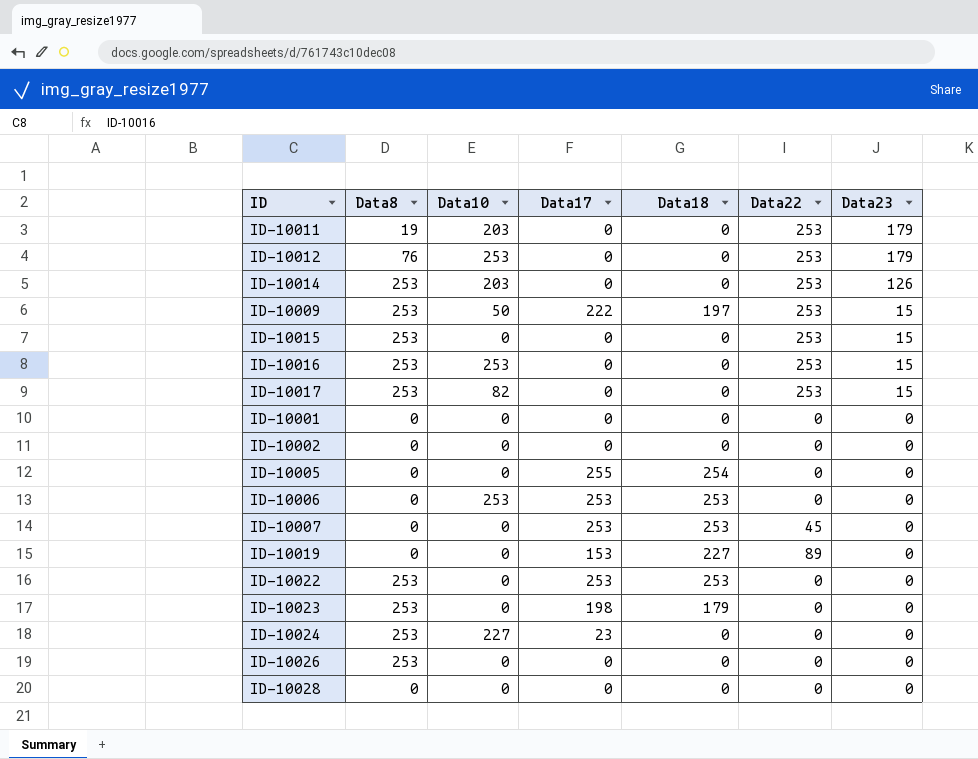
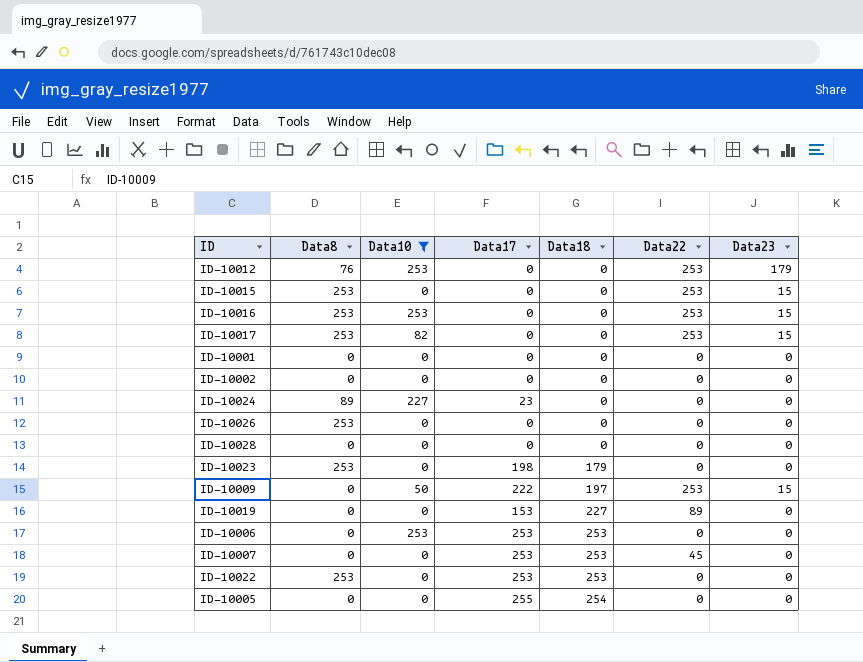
filter: none -> Data10 != 203
row order: Data23 descending -> Data18 ascending
ID-10024 | Data8: 253 -> 89
ID-10009 | Data8: 253 -> 0

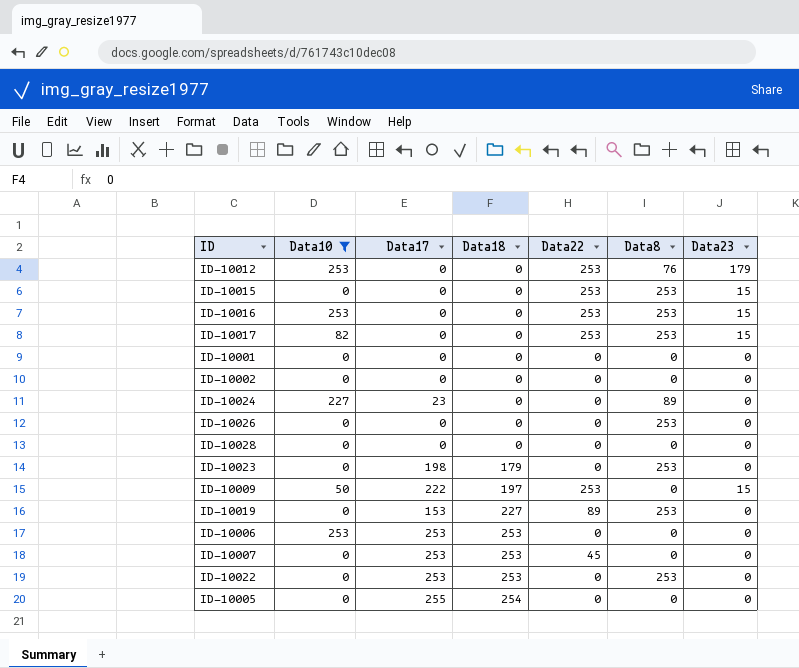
column Data8 | position: 2 -> 6
ID-10019 | Data8: 0 -> 253

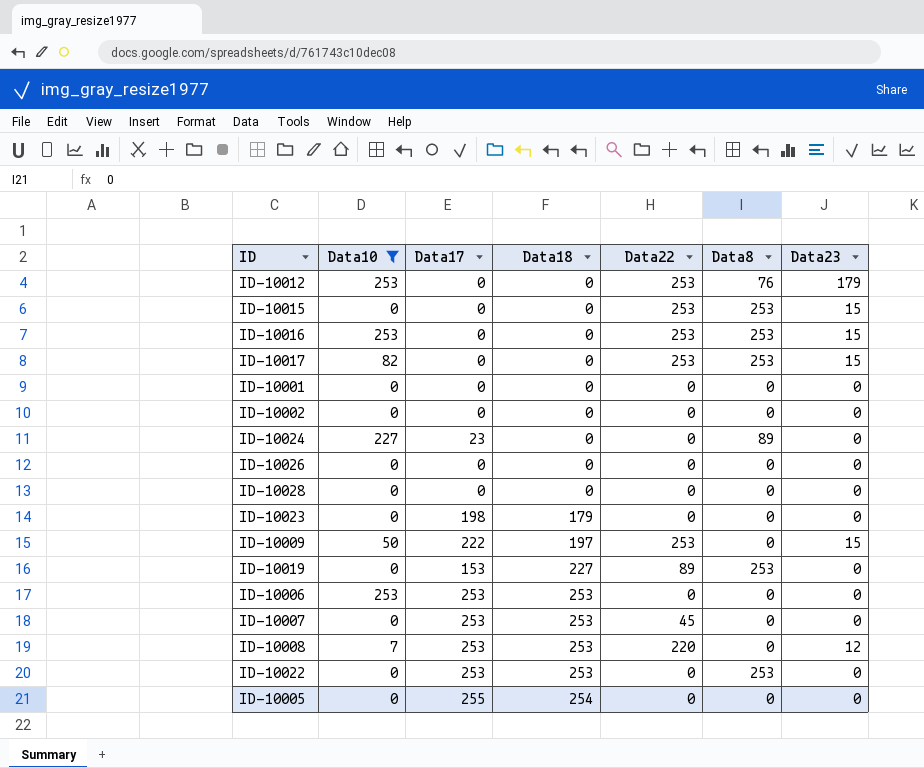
ID-10026 | Data8: 253 -> 0
ID-10023 | Data8: 253 -> 0
row ID-10008: none -> 7 | 253 | 253 | 220 | 0 | 12

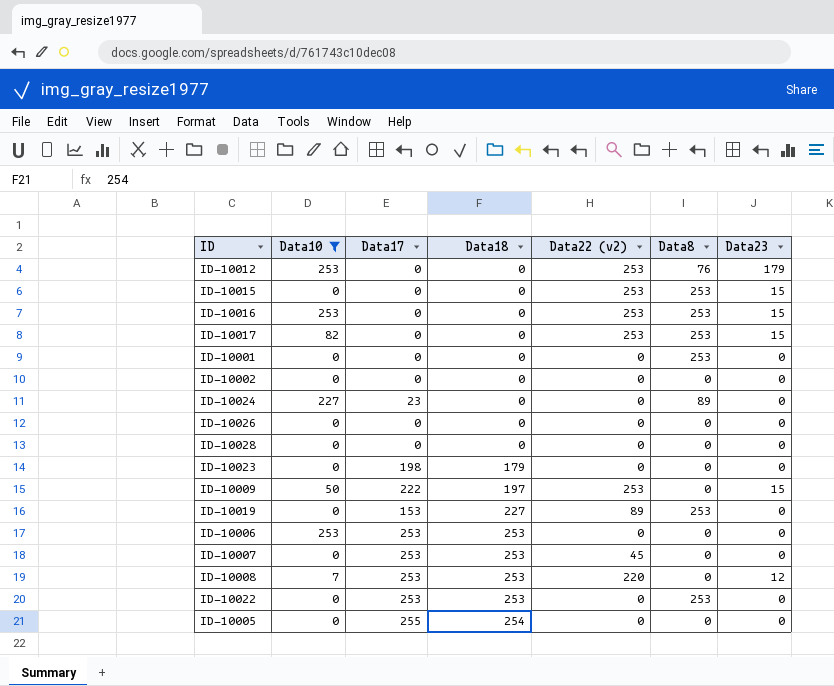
column name: Data22 -> Data22 (v2)
ID-10001 | Data8: 0 -> 253

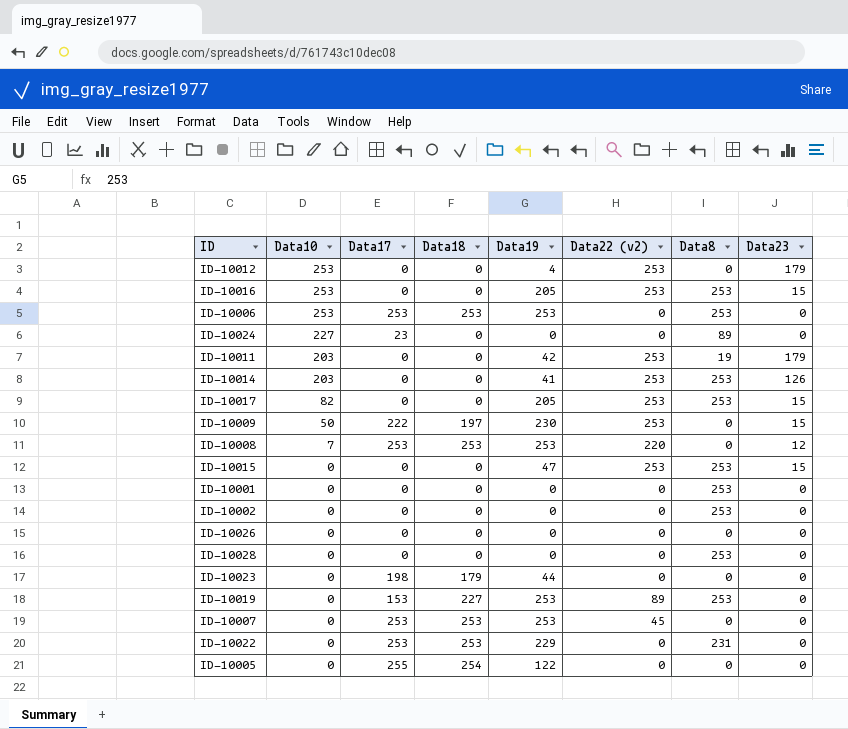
filter: Data10 != 203 -> none
row order: Data18 ascending -> Data10 descending
column Data19 | position: none -> 5
ID-10012 | Data8: 76 -> 0
ID-10006 | Data8: 0 -> 253
ID-10002 | Data8: 0 -> 253
ID-10028 | Data8: 0 -> 253
ID-10022 | Data8: 253 -> 231

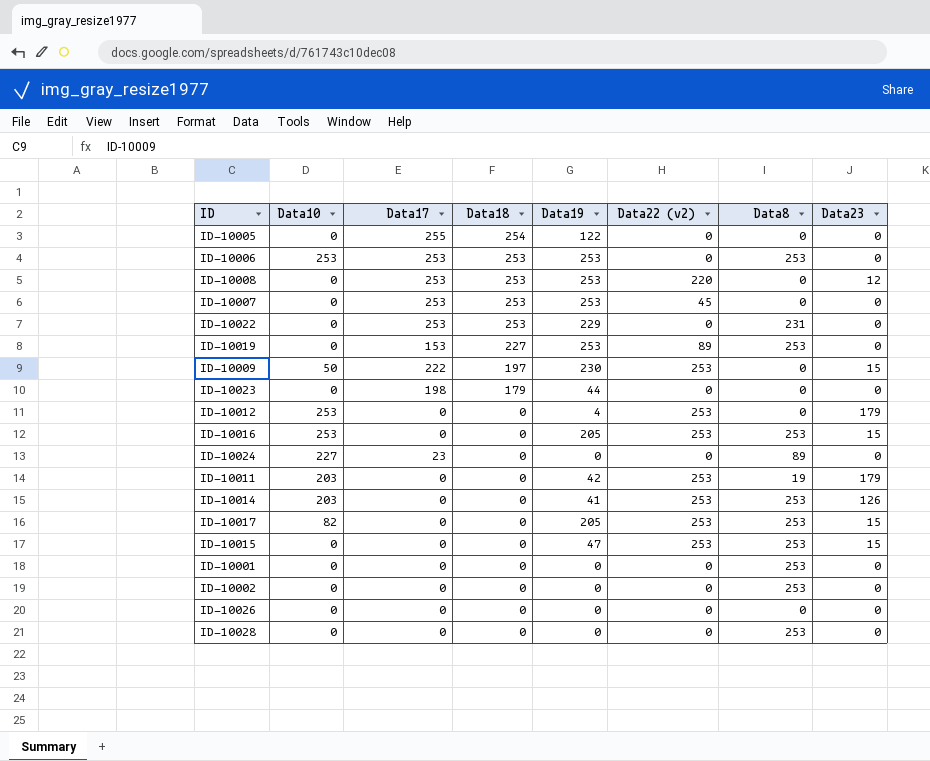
row order: Data10 descending -> Data18 descending
ID-10008 | Data10: 7 -> 0

